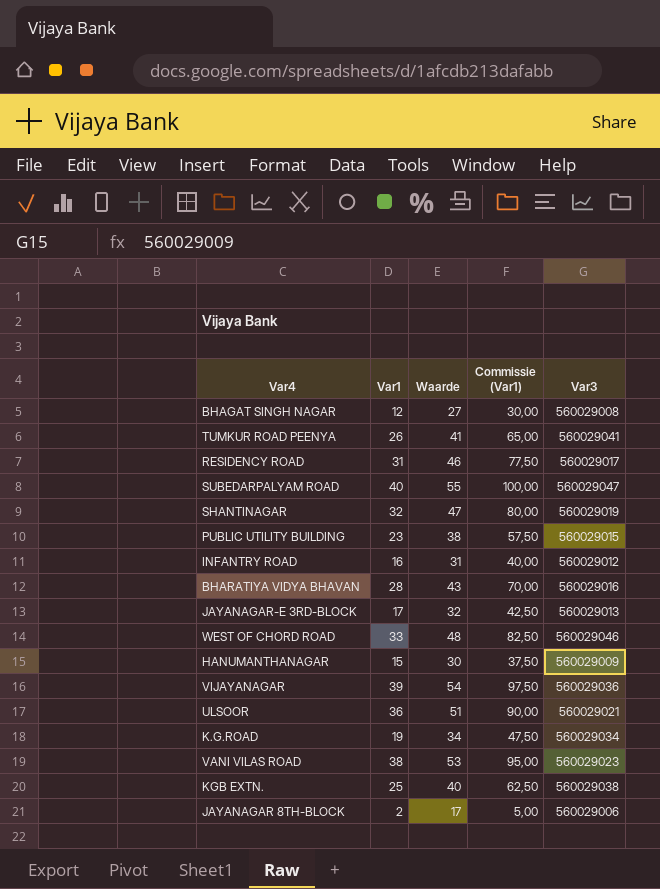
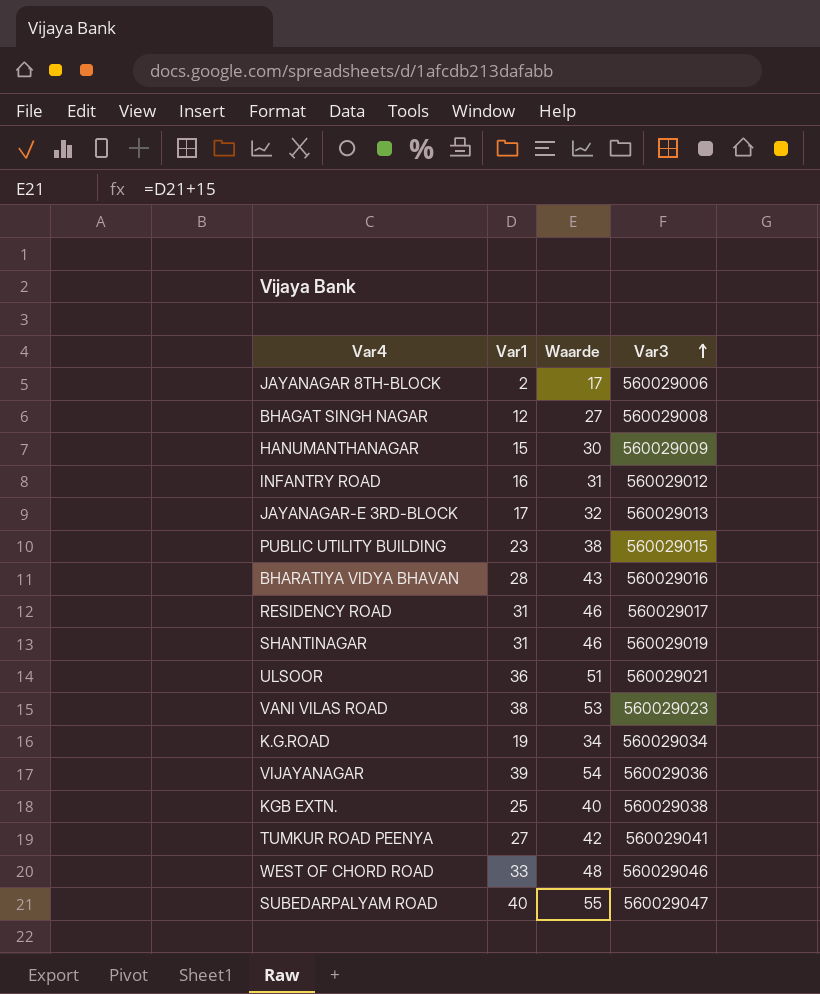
row order: none -> Var3 ascending
column Commissie (Var1) | formula: [Var1] * 2,5 -> none
SHANTINAGAR | Var1: 32 -> 31
SHANTINAGAR | Waarde: 47 -> 46
TUMKUR ROAD PEENYA | Var1: 26 -> 27
TUMKUR ROAD PEENYA | Waarde: 41 -> 42

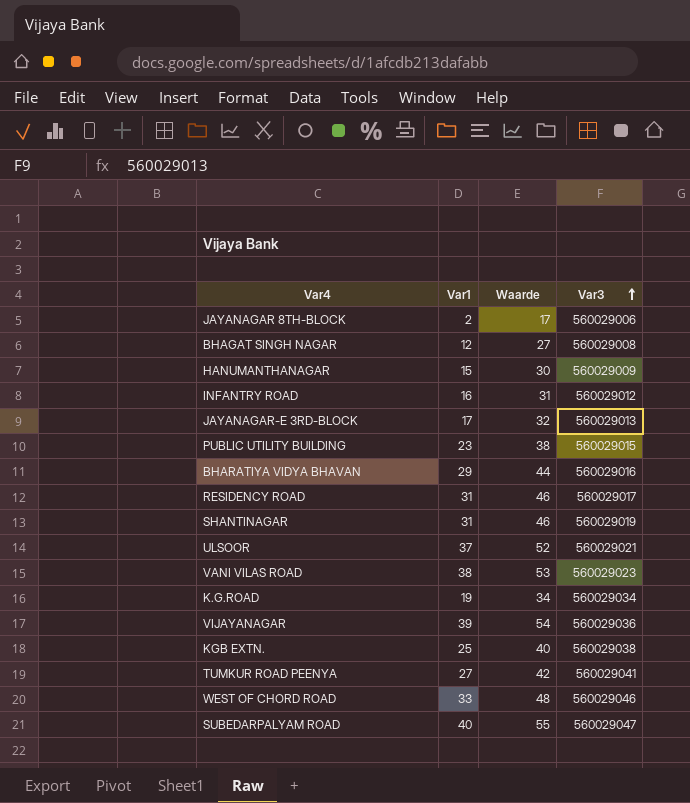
BHARATIYA VIDYA BHAVAN | Var1: 28 -> 29
BHARATIYA VIDYA BHAVAN | Waarde: 43 -> 44
ULSOOR | Var1: 36 -> 37
ULSOOR | Waarde: 51 -> 52

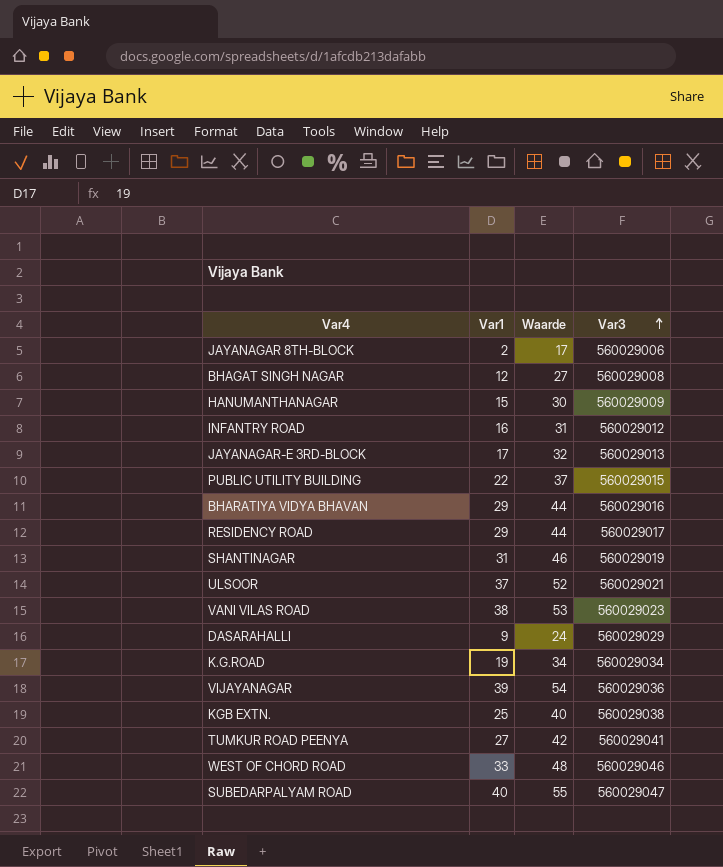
PUBLIC UTILITY BUILDING | Var1: 23 -> 22
PUBLIC UTILITY BUILDING | Waarde: 38 -> 37
RESIDENCY ROAD | Var1: 31 -> 29
RESIDENCY ROAD | Waarde: 46 -> 44
row DASARAHALLI: none -> 9 | 24 | 560029029

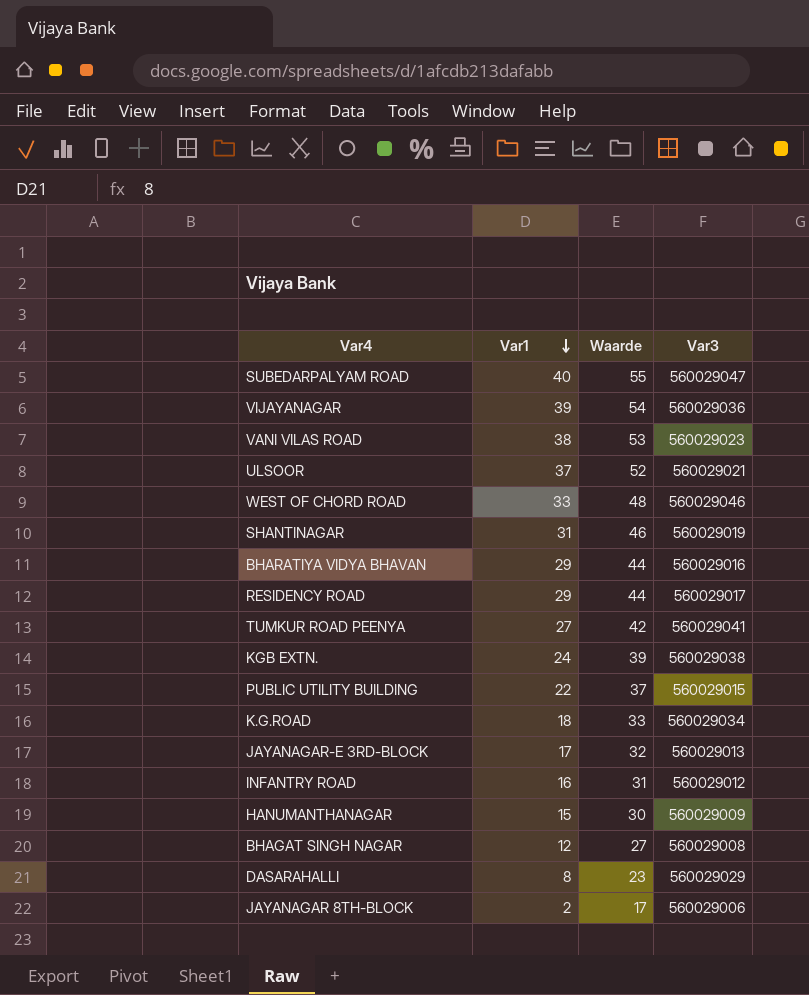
row order: Var3 ascending -> Var1 descending
KGB EXTN. | Var1: 25 -> 24
KGB EXTN. | Waarde: 40 -> 39
K.G.ROAD | Var1: 19 -> 18
K.G.ROAD | Waarde: 34 -> 33
DASARAHALLI | Var1: 9 -> 8
DASARAHALLI | Waarde: 24 -> 23

